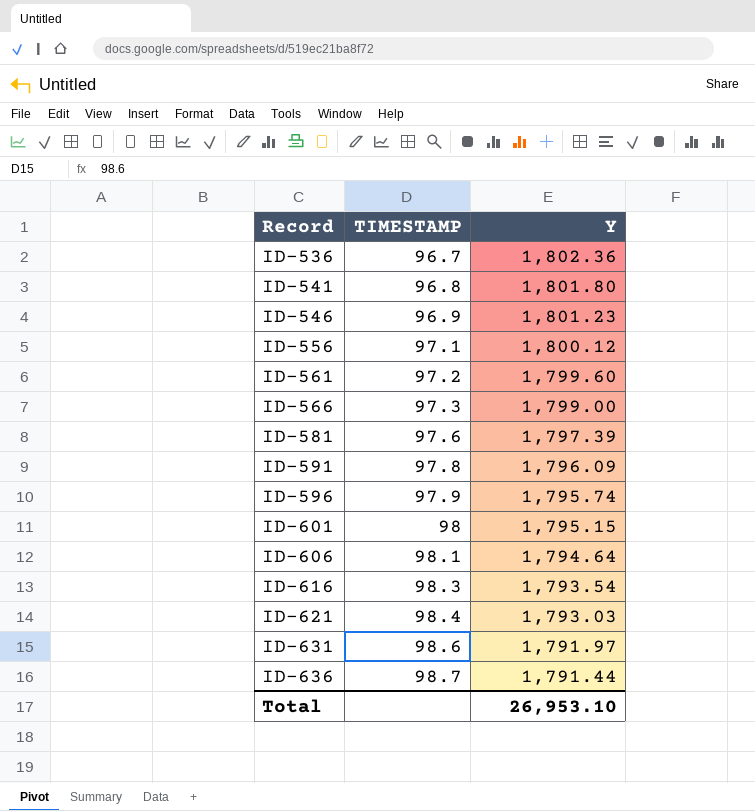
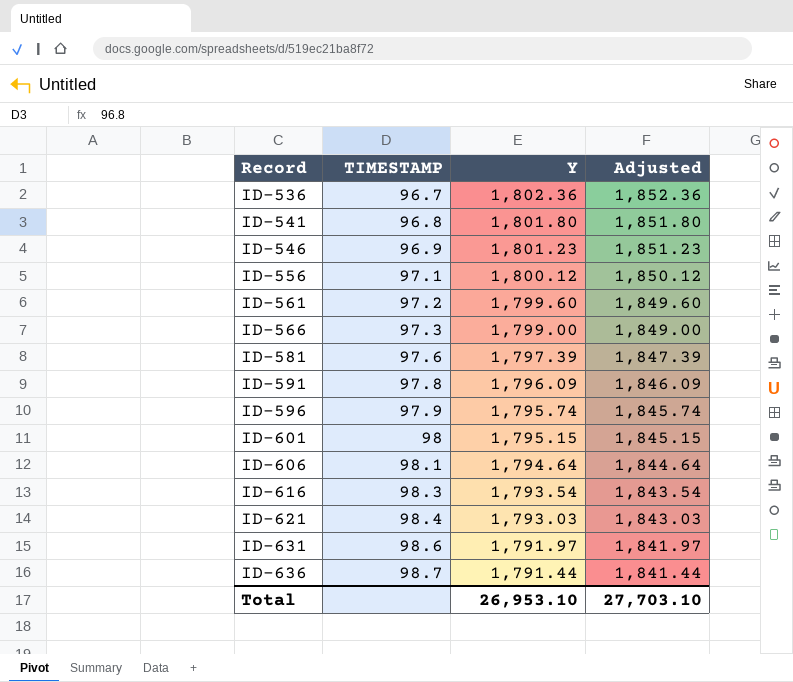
column Adjusted | formula: none -> [Y] + 50

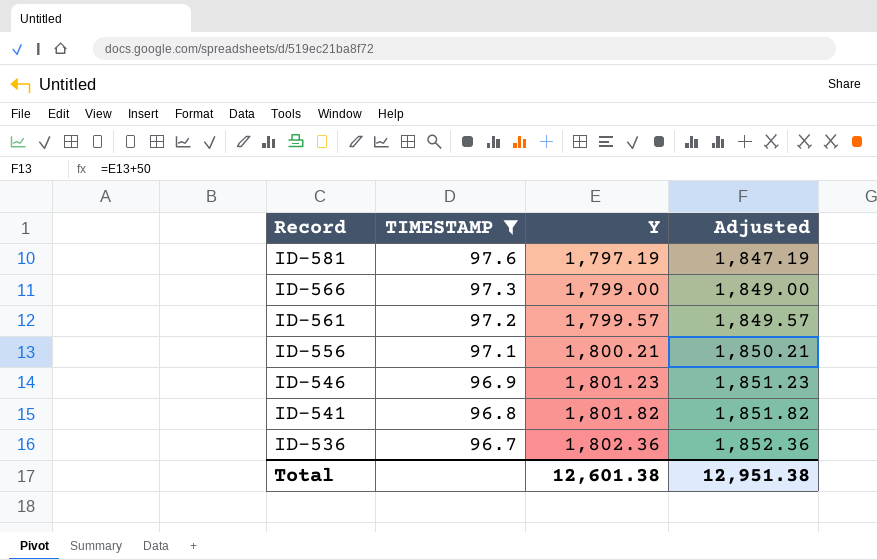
filter: none -> TIMESTAMP <= 97.6
row order: Record ascending -> Record descending
ID-581 | Y: 1,797.39 -> 1,797.19
ID-581 | Adjusted: 1,847.39 -> 1,847.19
ID-561 | Y: 1,799.60 -> 1,799.57
ID-561 | Adjusted: 1,849.60 -> 1,849.57
ID-556 | Y: 1,800.12 -> 1,800.21
ID-556 | Adjusted: 1,850.12 -> 1,850.21
ID-541 | Y: 1,801.80 -> 1,801.82
ID-541 | Adjusted: 1,851.80 -> 1,851.82
Total | Y: 26,953.10 -> 12,601.38
Total | Adjusted: 27,703.10 -> 12,951.38

